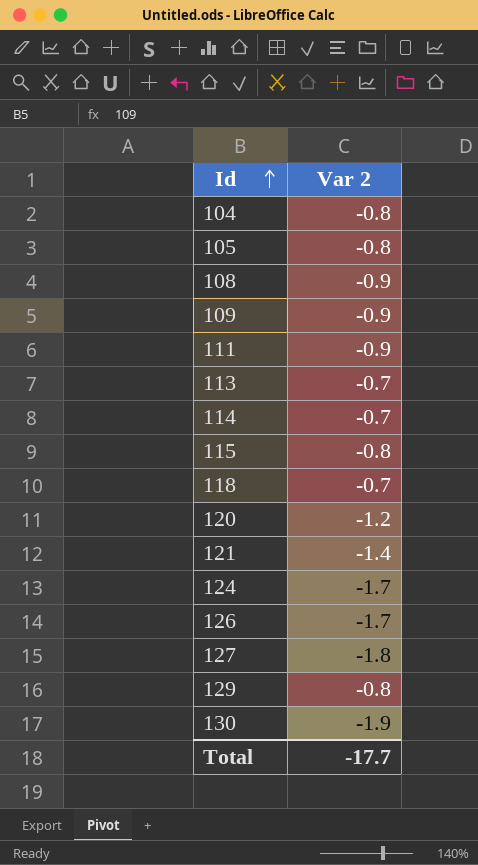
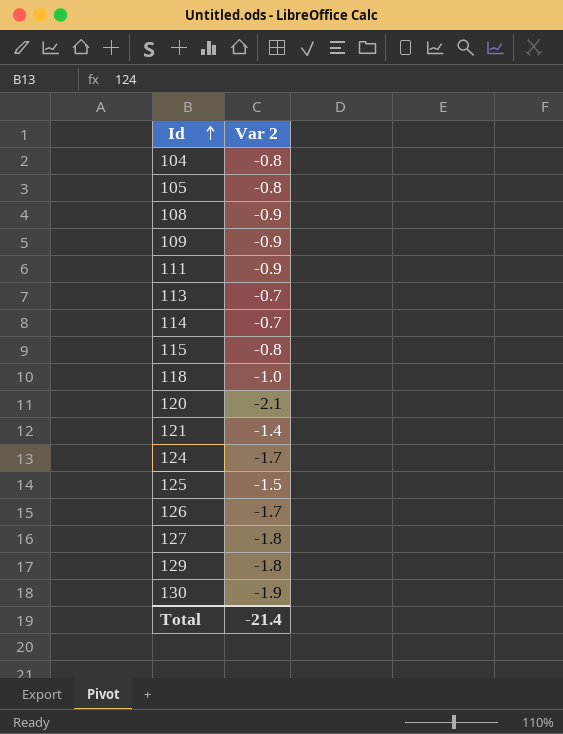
118 | Var 2: -0.7 -> -1.0
120 | Var 2: -1.2 -> -2.1
row 125: none -> -1.5
129 | Var 2: -0.8 -> -1.8
Total | Var 2: -17.7 -> -21.4

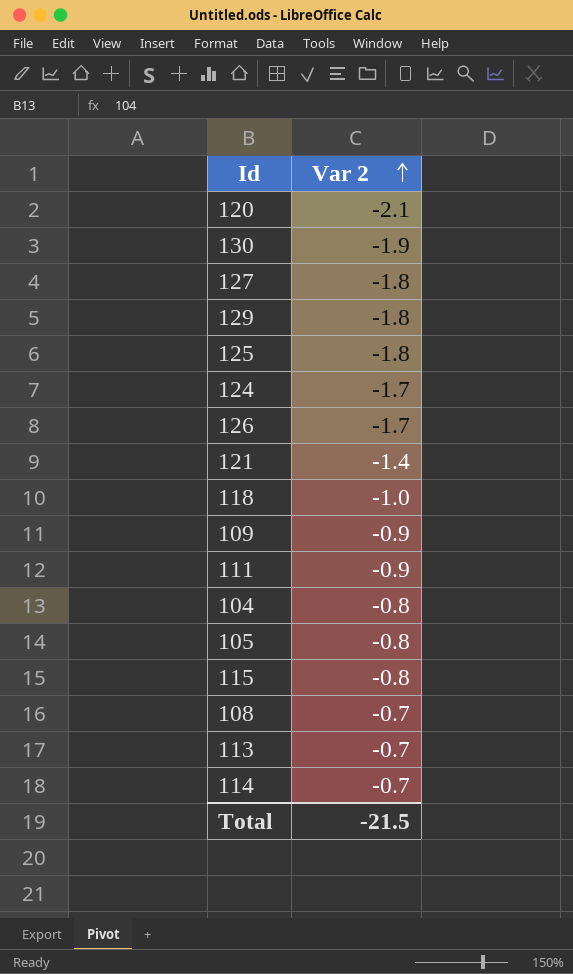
row order: Id ascending -> Var 2 ascending
125 | Var 2: -1.5 -> -1.8
108 | Var 2: -0.9 -> -0.7
Total | Var 2: -21.4 -> -21.5

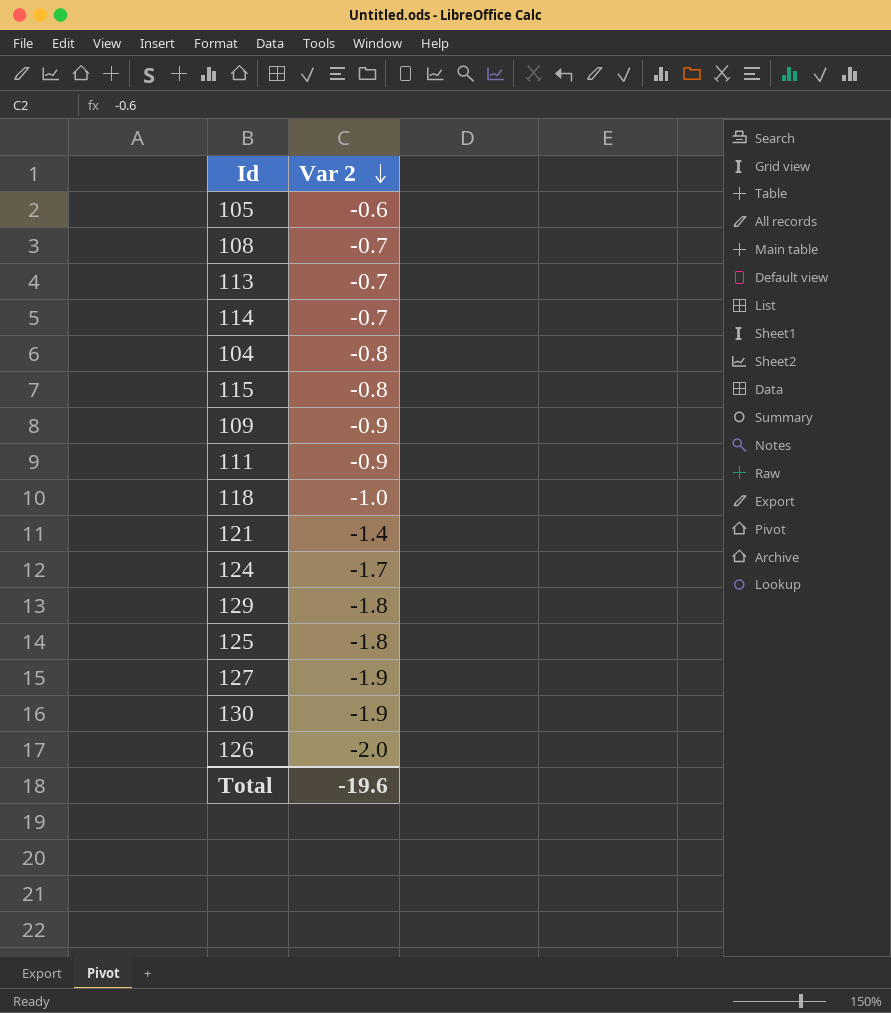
row order: Var 2 ascending -> Var 2 descending
row 120: -2.1 -> none
105 | Var 2: -0.8 -> -0.6
127 | Var 2: -1.8 -> -1.9
126 | Var 2: -1.7 -> -2.0
Total | Var 2: -21.5 -> -19.6

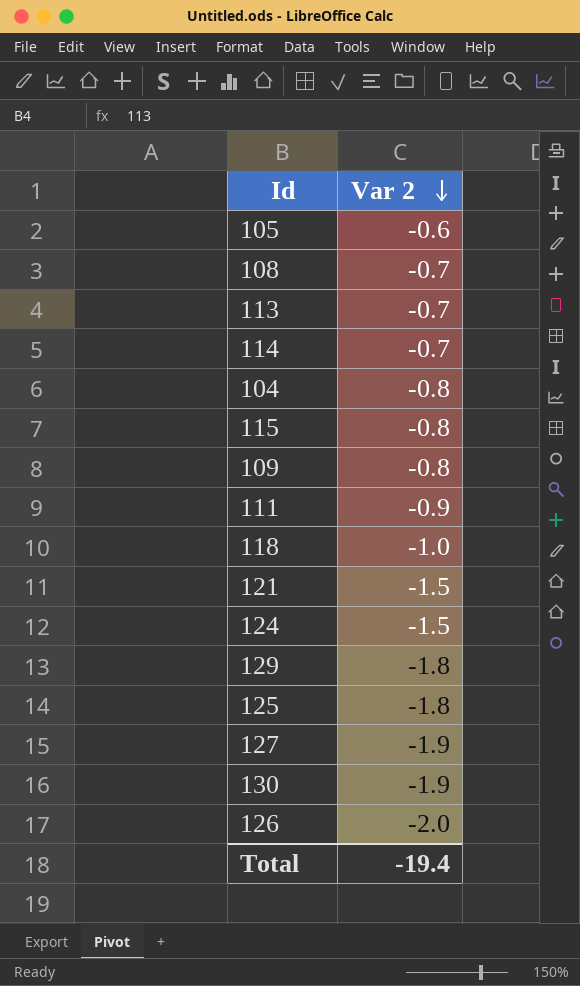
109 | Var 2: -0.9 -> -0.8
121 | Var 2: -1.4 -> -1.5
124 | Var 2: -1.7 -> -1.5
Total | Var 2: -19.6 -> -19.4

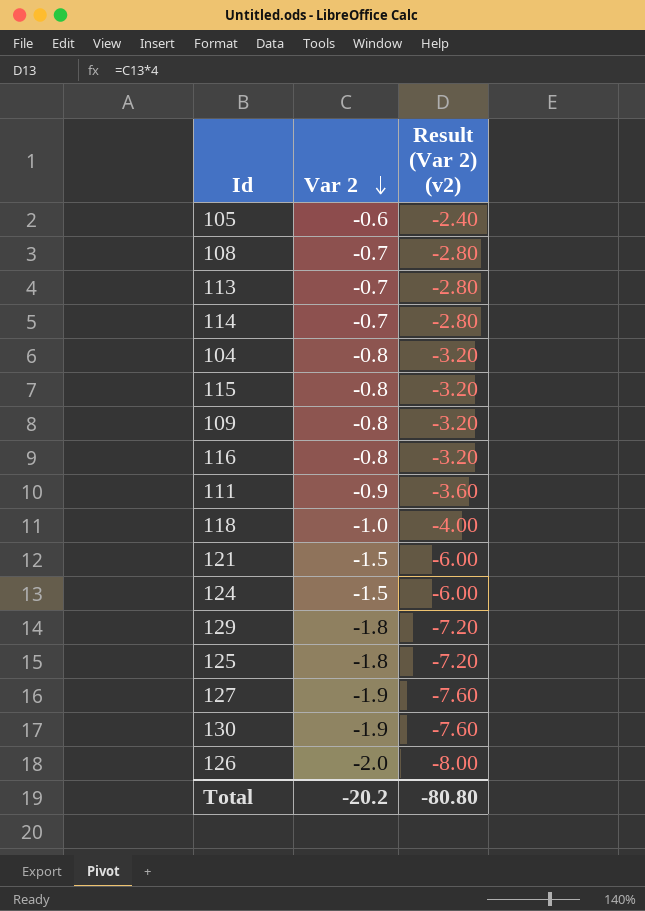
column Result (Var 2) (v2) | formula: none -> [Var 2] * 4
row 116: none -> -0.8 | -3.20
Total | Var 2: -19.4 -> -20.2

